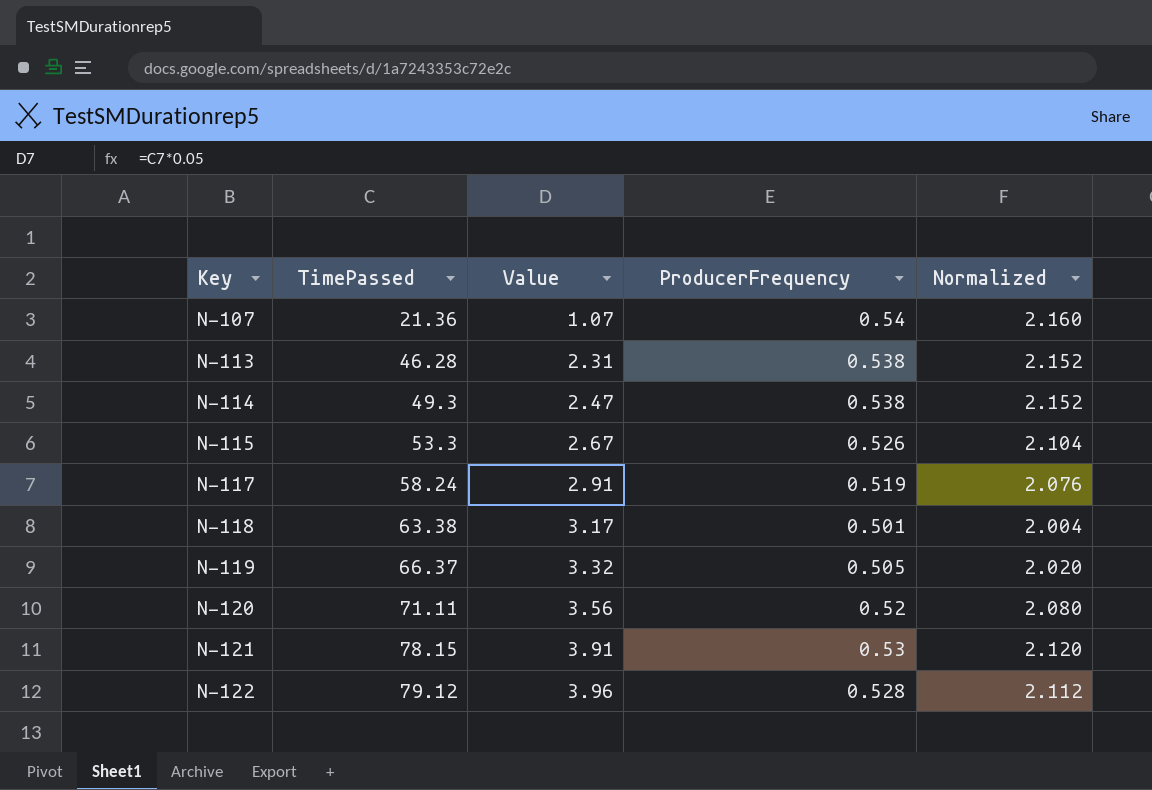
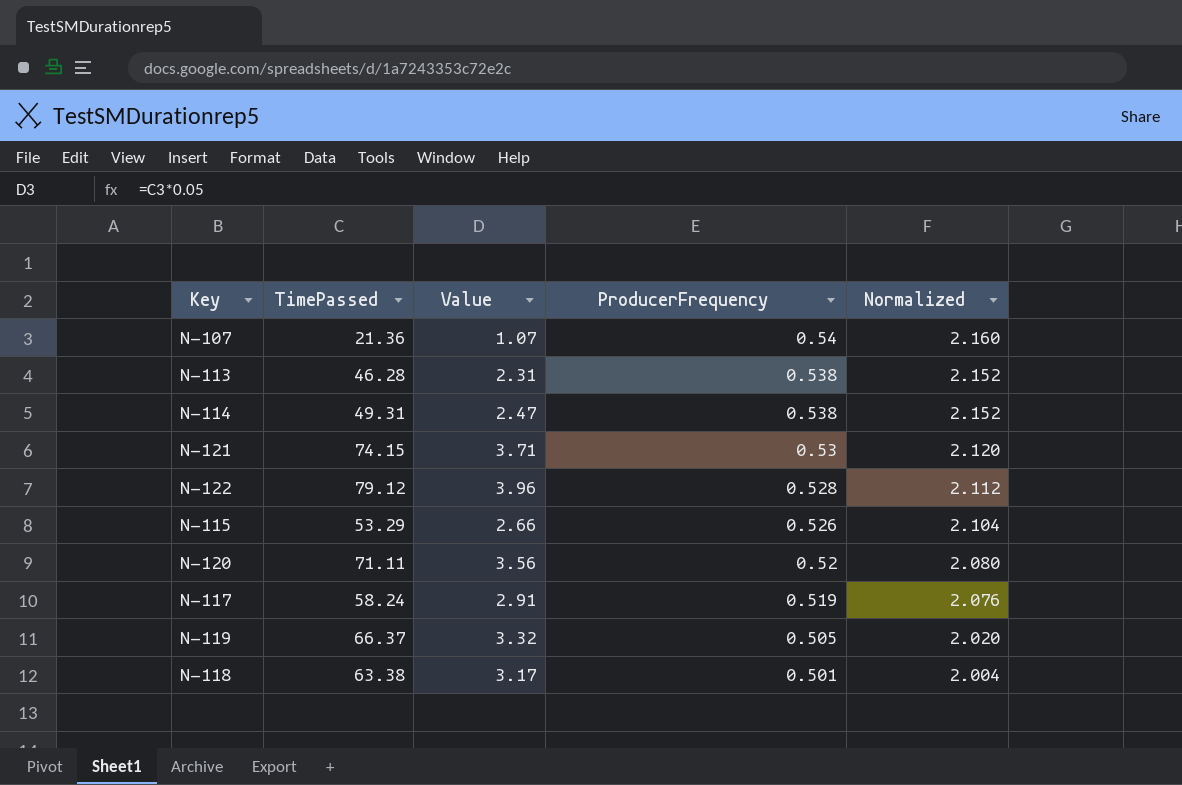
row order: Key ascending -> ProducerFrequency descending
N-114 | TimePassed: 49.3 -> 49.31
N-121 | TimePassed: 78.15 -> 74.15
N-121 | Value: 3.91 -> 3.71
N-115 | TimePassed: 53.3 -> 53.29
N-115 | Value: 2.67 -> 2.66

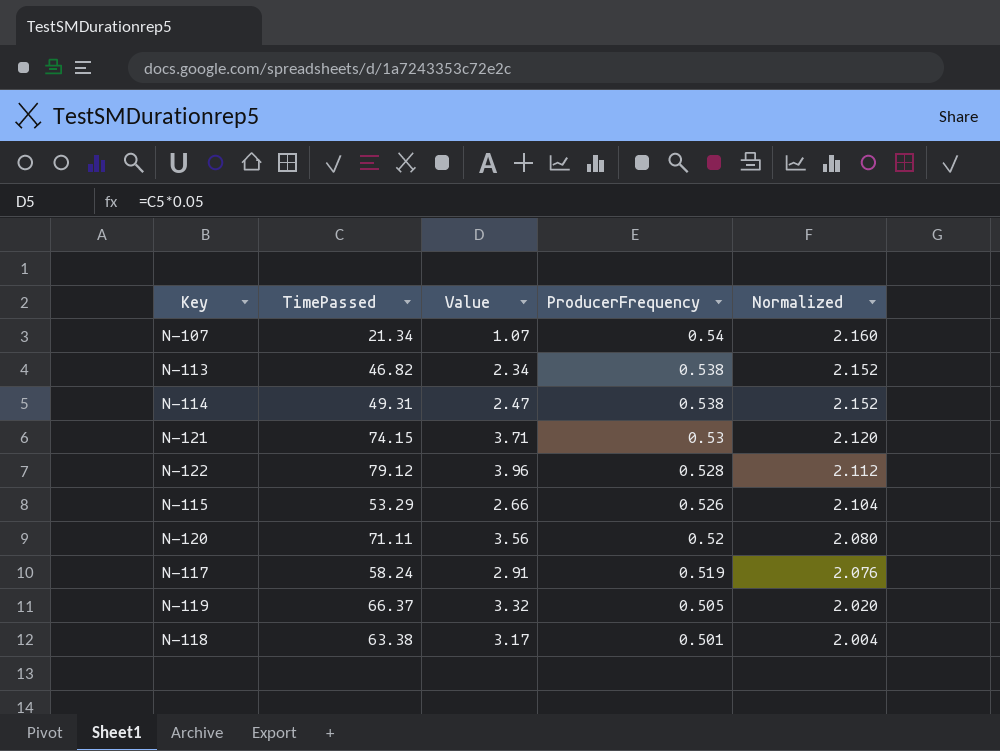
N-107 | TimePassed: 21.36 -> 21.34
N-113 | TimePassed: 46.28 -> 46.82
N-113 | Value: 2.31 -> 2.34

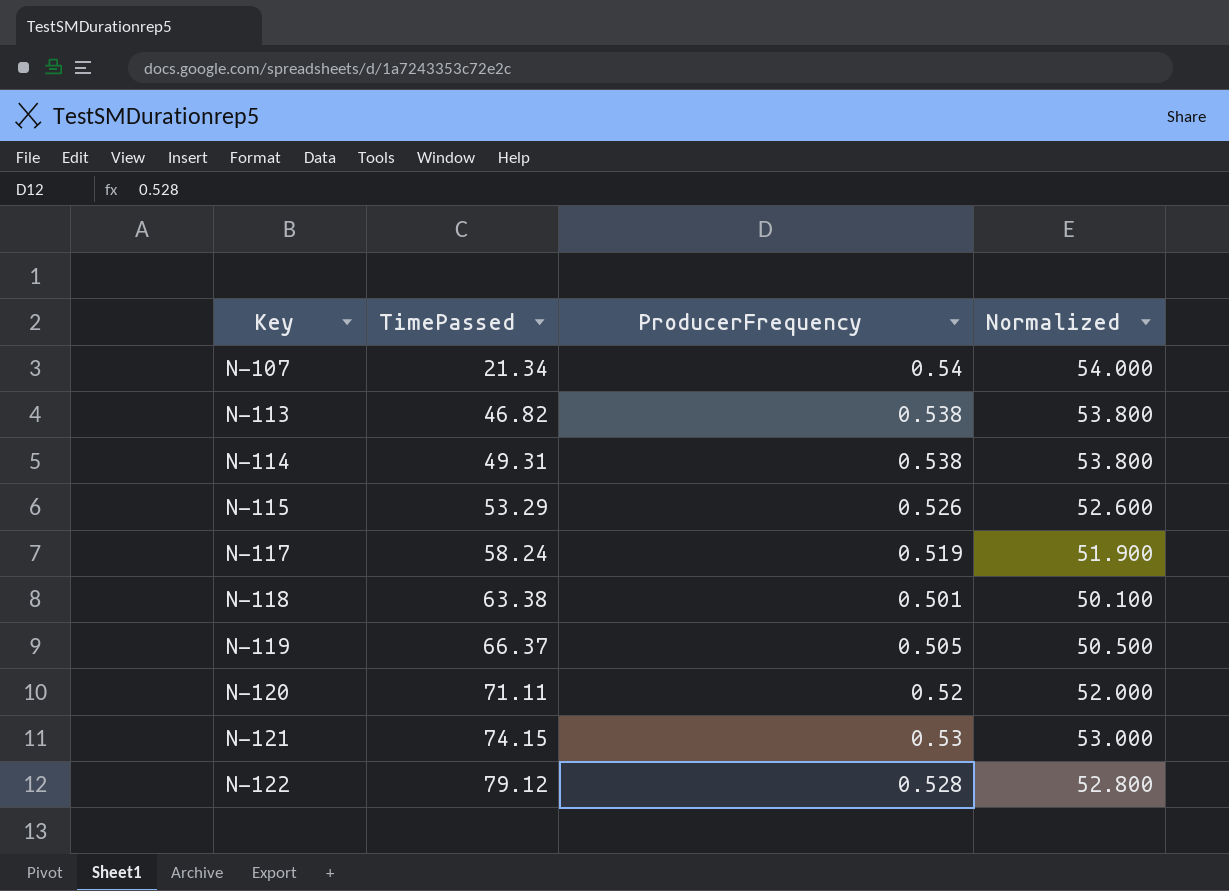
row order: ProducerFrequency descending -> Key ascending
column Value | formula: [TimePassed] * 0.05 -> none
column Normalized | formula: [ProducerFrequency] * 4 -> [ProducerFrequency] * 100

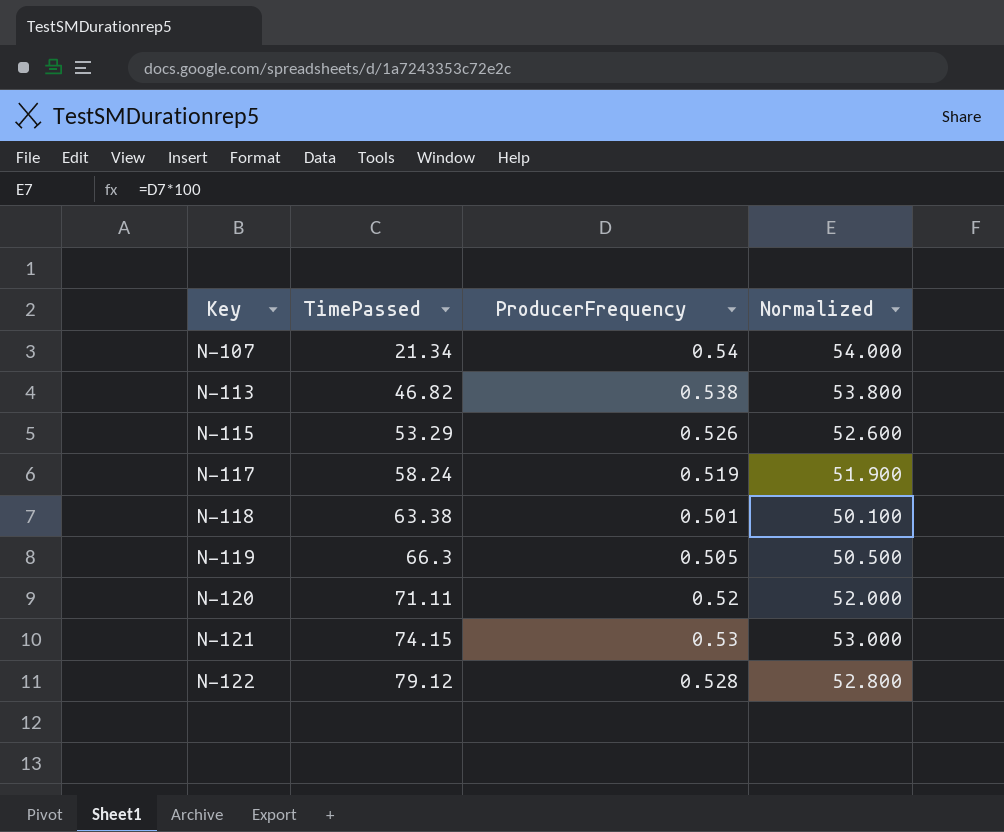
row N-114: 49.31 | 0.538 | 53.800 -> none
N-119 | TimePassed: 66.37 -> 66.3

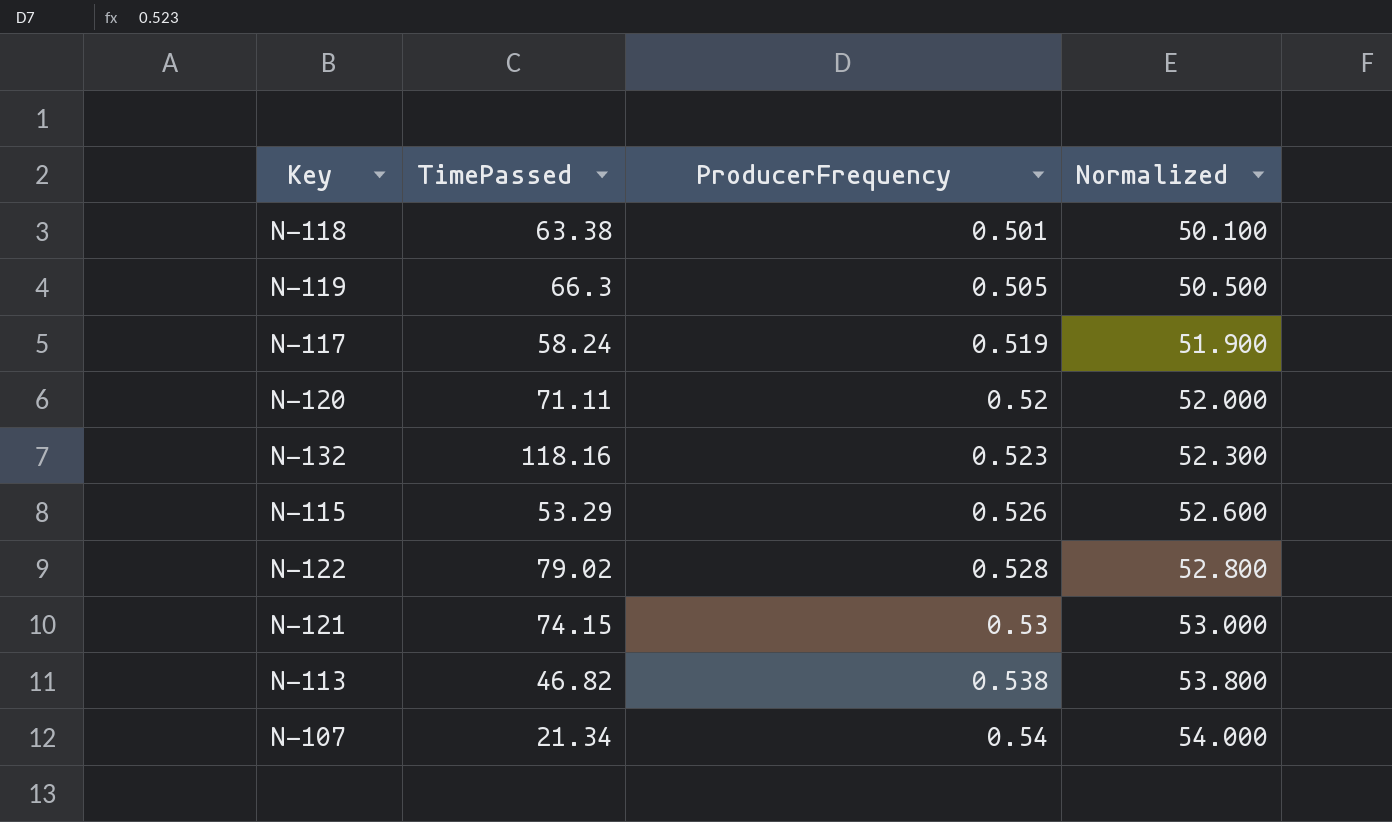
row order: Key ascending -> ProducerFrequency ascending
row N-132: none -> 118.16 | 0.523 | 52.300
N-122 | TimePassed: 79.12 -> 79.02

